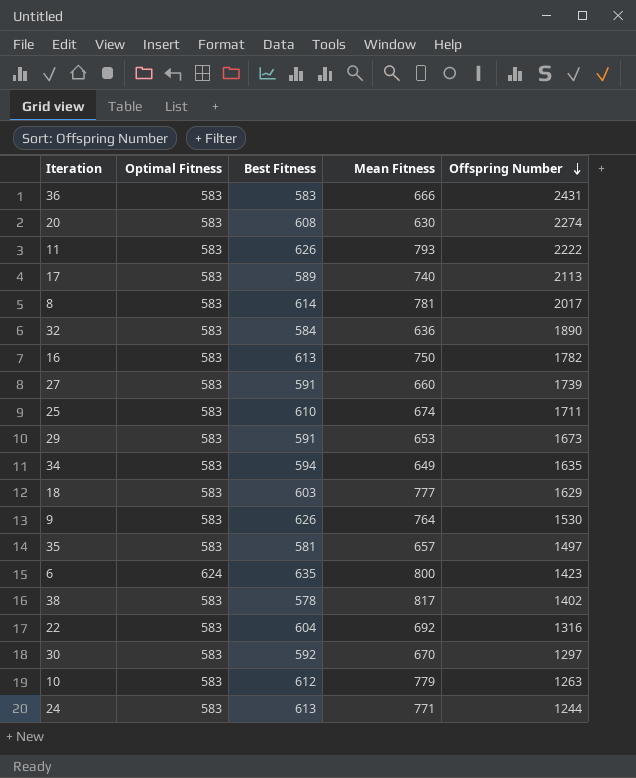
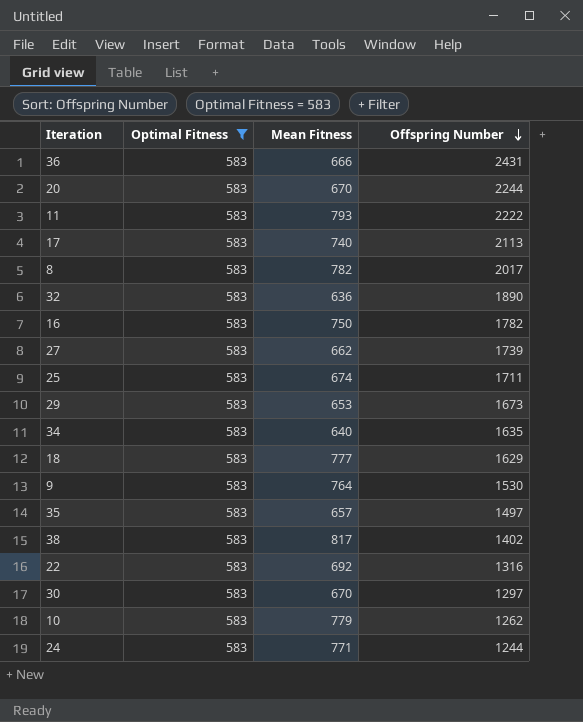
filter: none -> Optimal Fitness = 583
column Best Fitness | position: 3 -> none
20 | Mean Fitness: 630 -> 670
20 | Offspring Number: 2274 -> 2244
8 | Mean Fitness: 781 -> 782
27 | Mean Fitness: 660 -> 662
34 | Mean Fitness: 649 -> 640
10 | Offspring Number: 1263 -> 1262

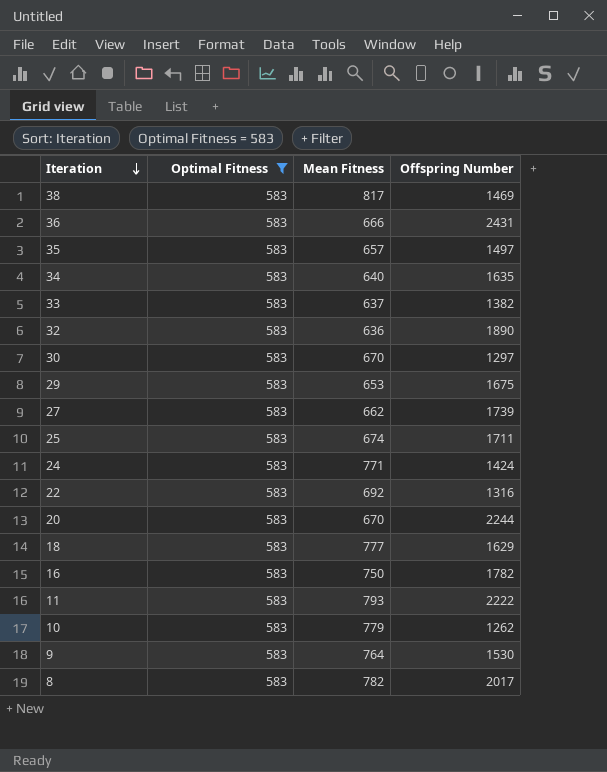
row order: Offspring Number descending -> Iteration descending
row 17: 583 | 740 | 2113 -> none
38 | Offspring Number: 1402 -> 1469
row 33: none -> 583 | 637 | 1382
29 | Offspring Number: 1673 -> 1675
24 | Offspring Number: 1244 -> 1424

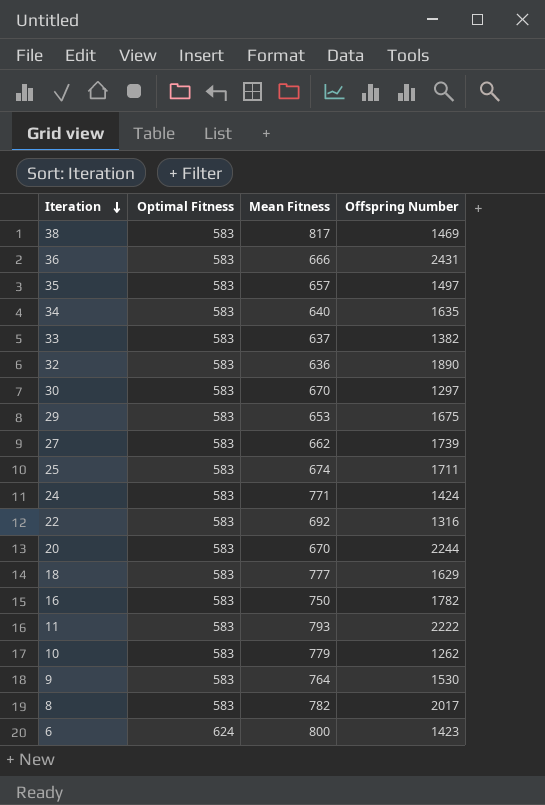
filter: Optimal Fitness = 583 -> none

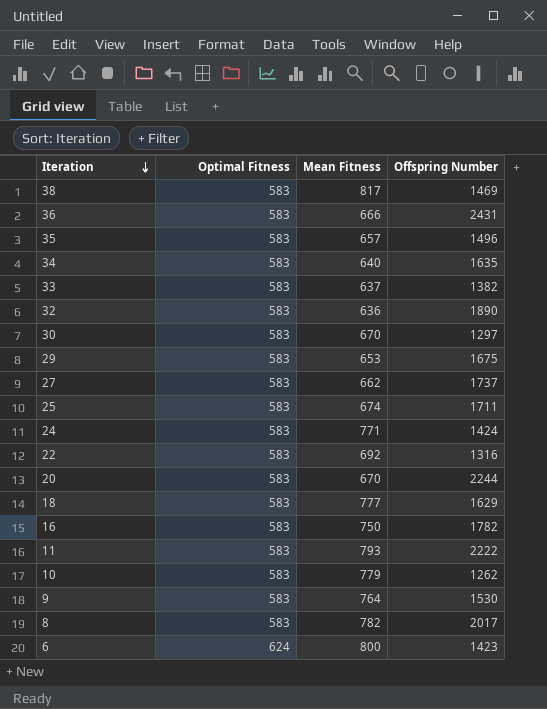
35 | Offspring Number: 1497 -> 1496
27 | Offspring Number: 1739 -> 1737

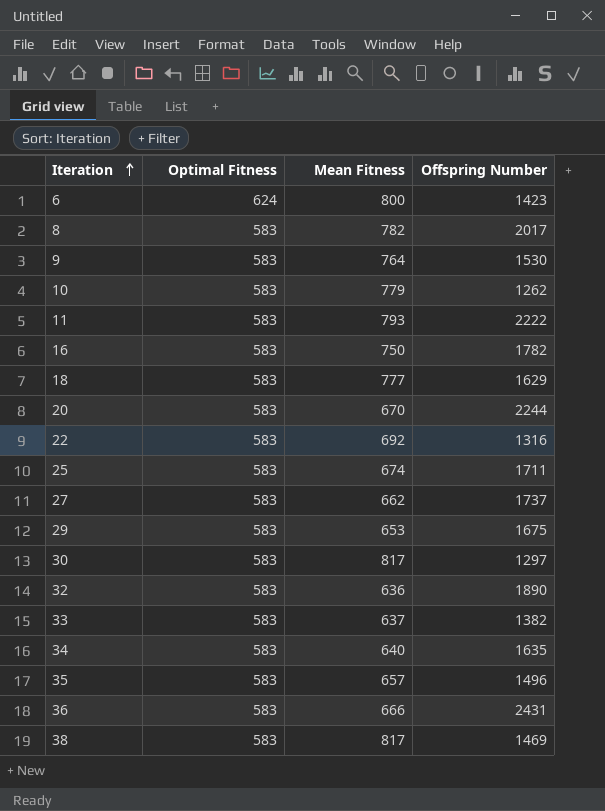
row order: Iteration descending -> Iteration ascending
row 24: 583 | 771 | 1424 -> none
30 | Mean Fitness: 670 -> 817

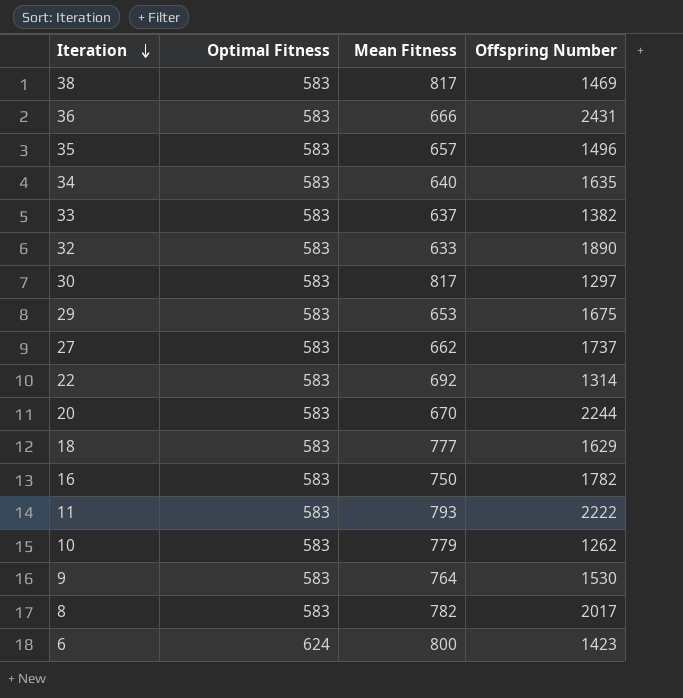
row order: Iteration ascending -> Iteration descending
row 25: 583 | 674 | 1711 -> none
32 | Mean Fitness: 636 -> 633
22 | Offspring Number: 1316 -> 1314

